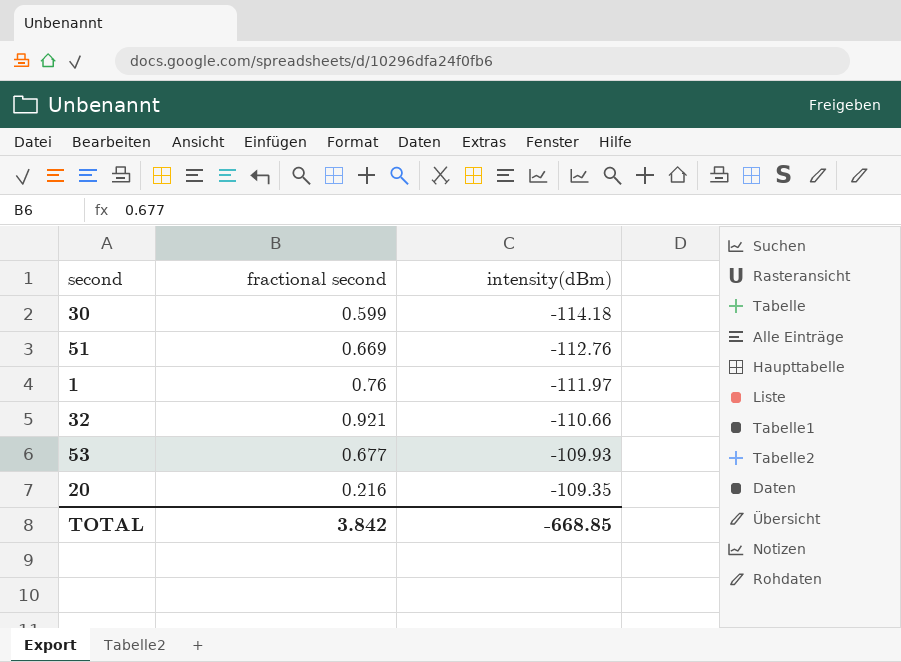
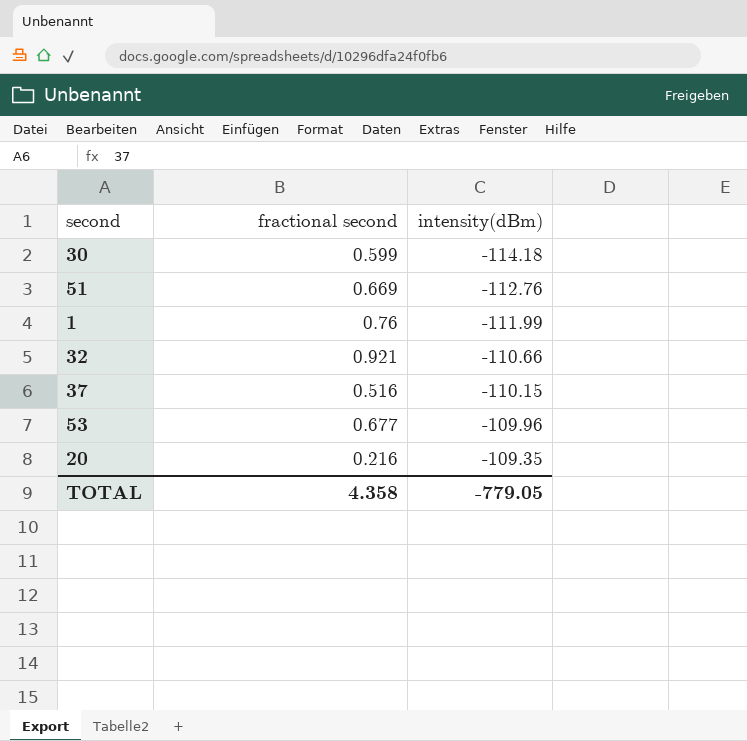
1 | intensity(dBm): -111.97 -> -111.99
row 37: none -> 0.516 | -110.15
53 | intensity(dBm): -109.93 -> -109.96
TOTAL | fractional second: 3.842 -> 4.358
TOTAL | intensity(dBm): -668.85 -> -779.05

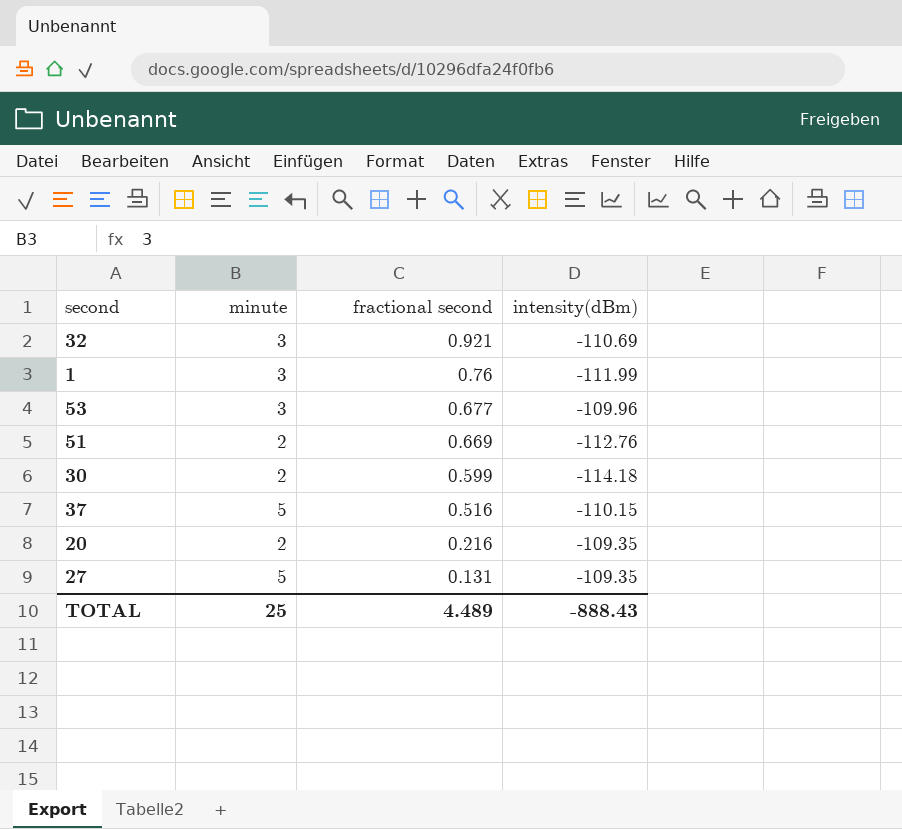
row order: intensity(dBm) ascending -> fractional second descending
column minute | position: none -> 2
32 | intensity(dBm): -110.66 -> -110.69
row 27: none -> 5 | 0.131 | -109.35
TOTAL | fractional second: 4.358 -> 4.489
TOTAL | intensity(dBm): -779.05 -> -888.43

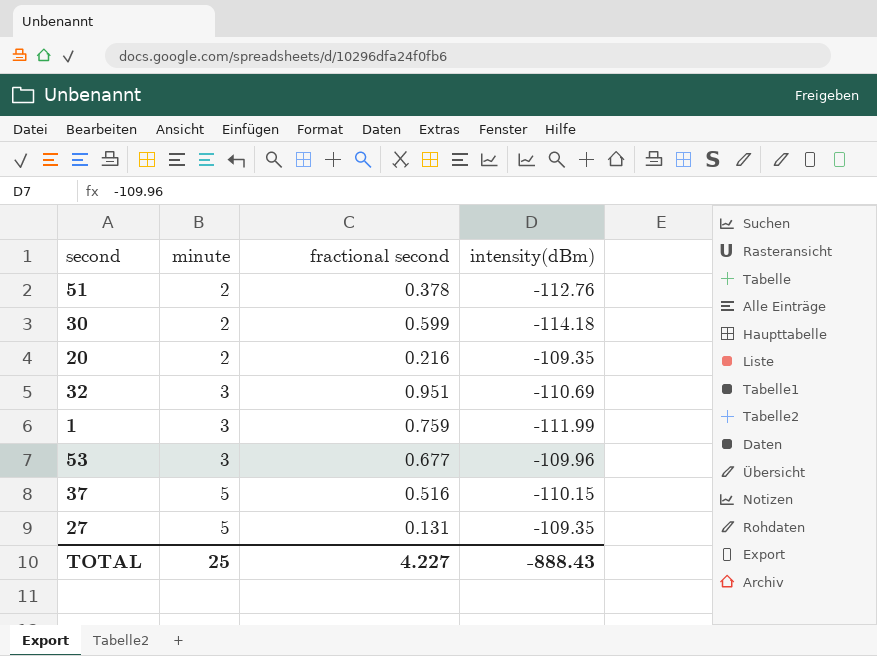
row order: fractional second descending -> minute ascending
51 | fractional second: 0.669 -> 0.378
32 | fractional second: 0.921 -> 0.951
1 | fractional second: 0.76 -> 0.759
TOTAL | fractional second: 4.489 -> 4.227

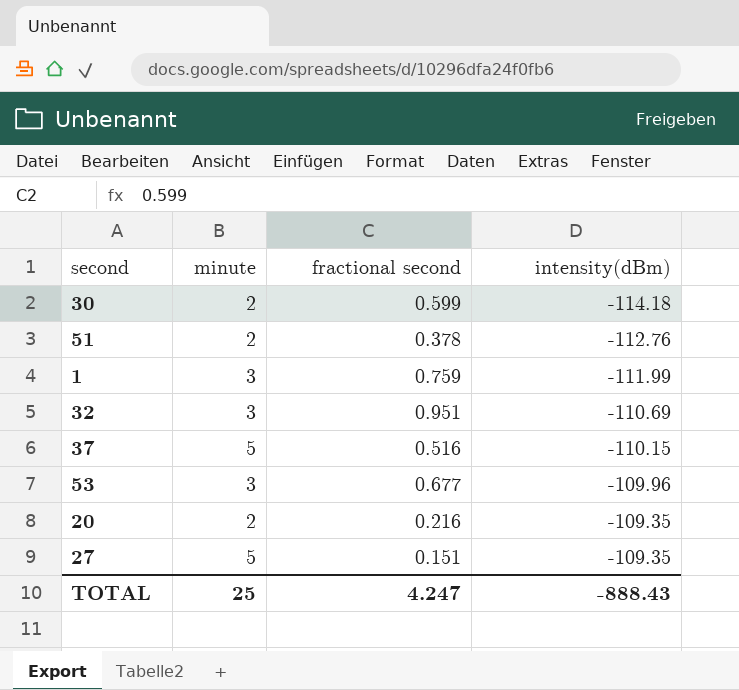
row order: minute ascending -> intensity(dBm) ascending
27 | fractional second: 0.131 -> 0.151
TOTAL | fractional second: 4.227 -> 4.247

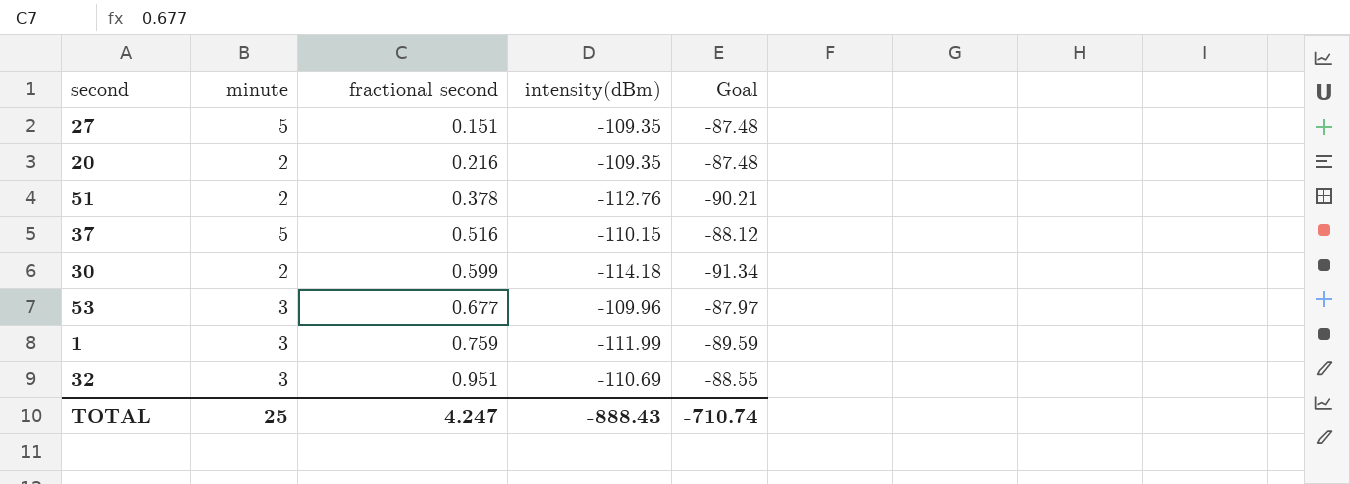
row order: intensity(dBm) ascending -> fractional second ascending
column Goal | formula: none -> [intensity(dBm)] * 0.8

